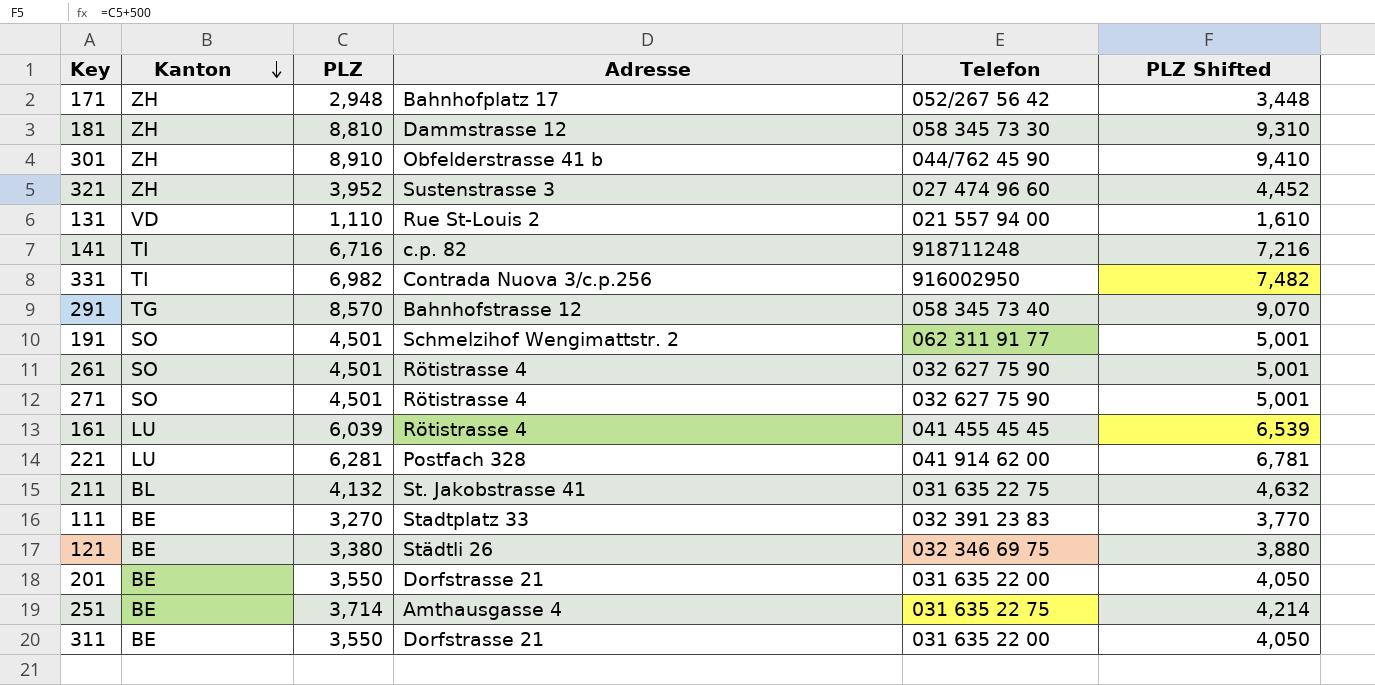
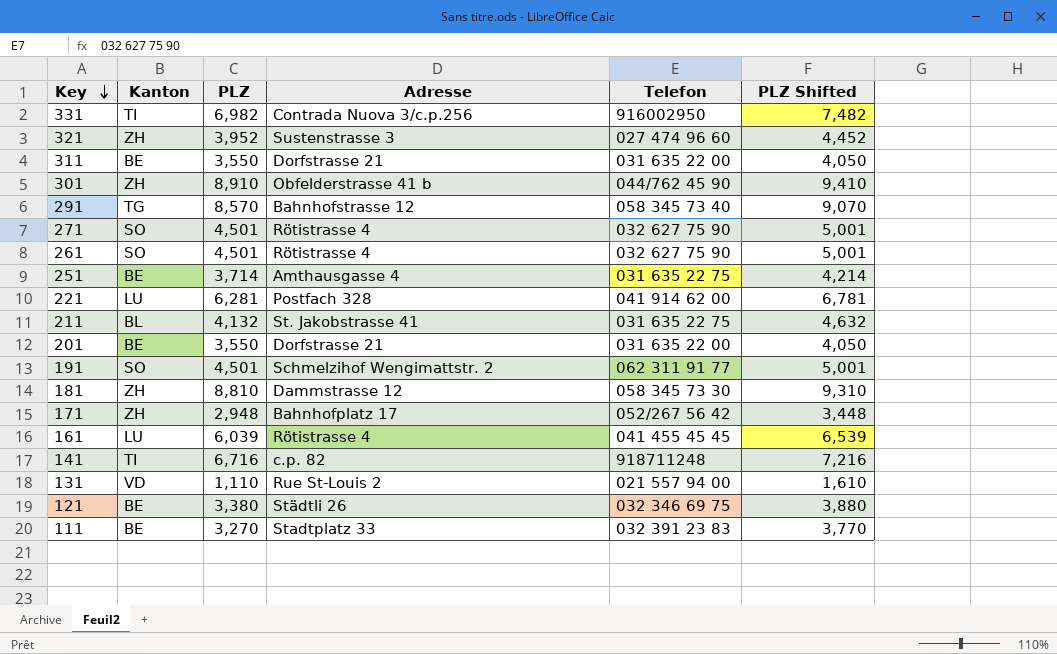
row order: Kanton descending -> Key descending

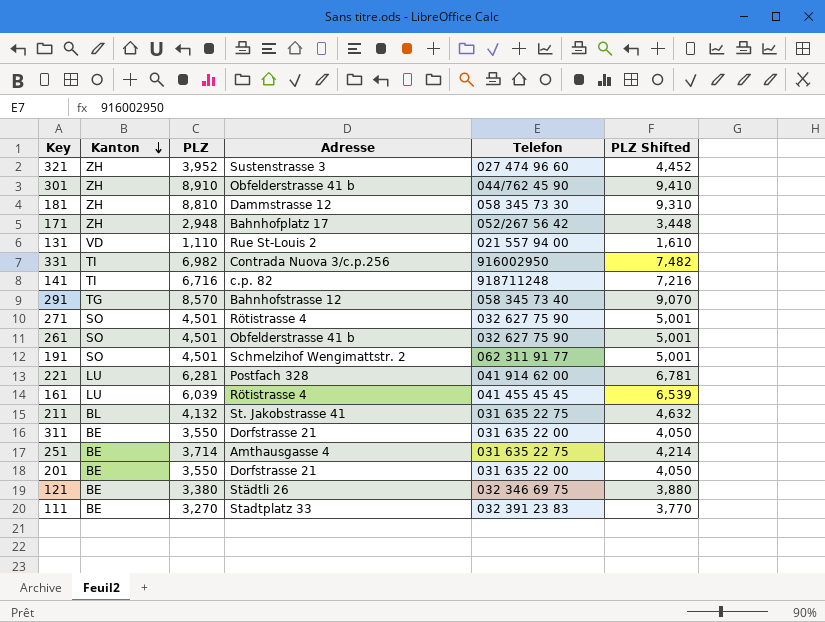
row order: Key descending -> Kanton descending
261 | Adresse: Rötistrasse 4 -> Obfelderstrasse 41 b

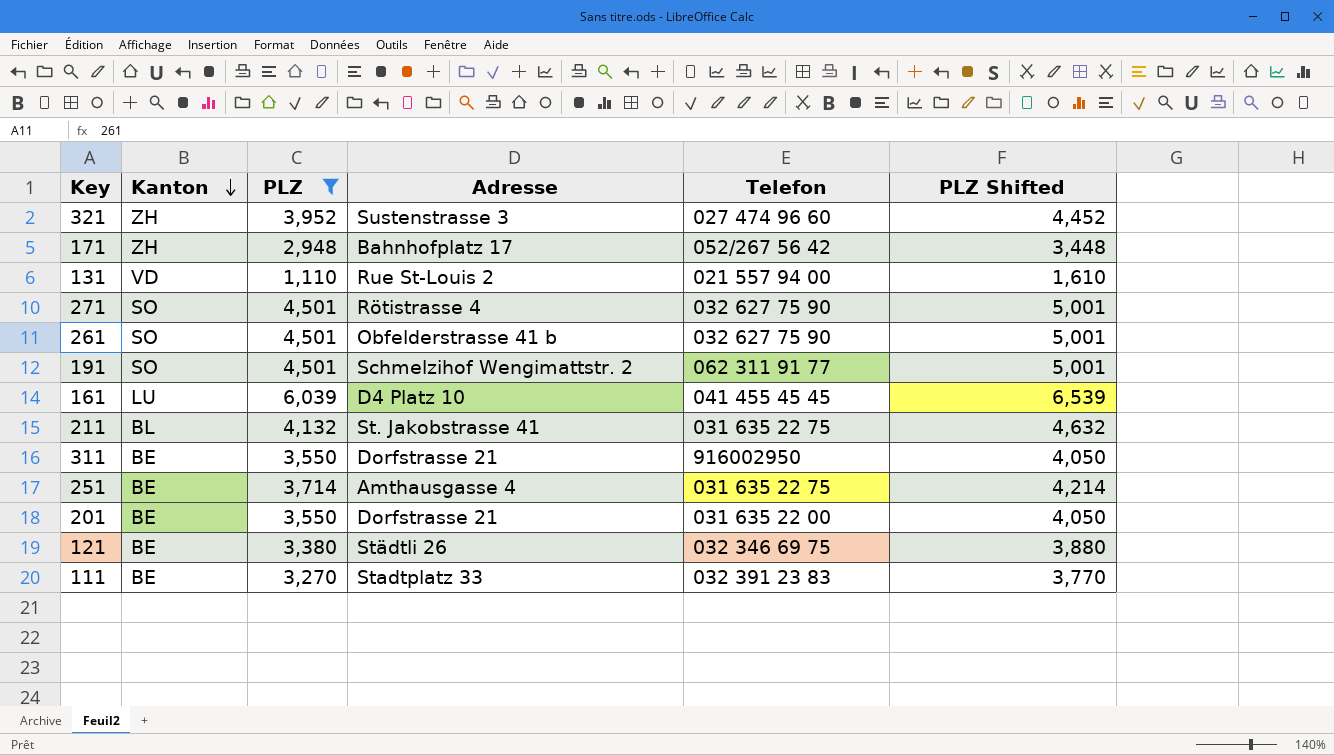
filter: none -> PLZ <= 6,039
161 | Adresse: Rötistrasse 4 -> D4 Platz 10
311 | Telefon: 031 635 22 00 -> 916002950

